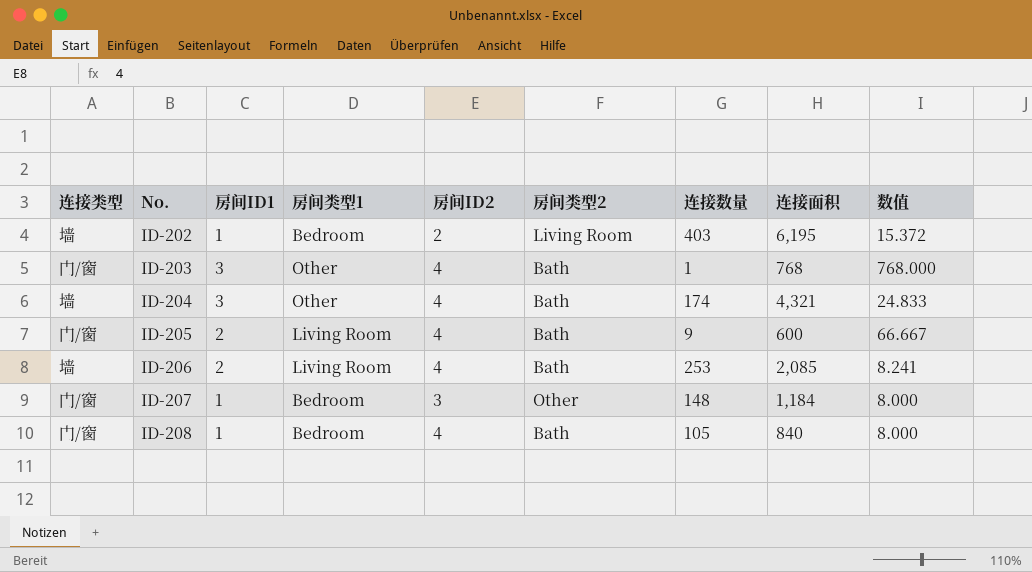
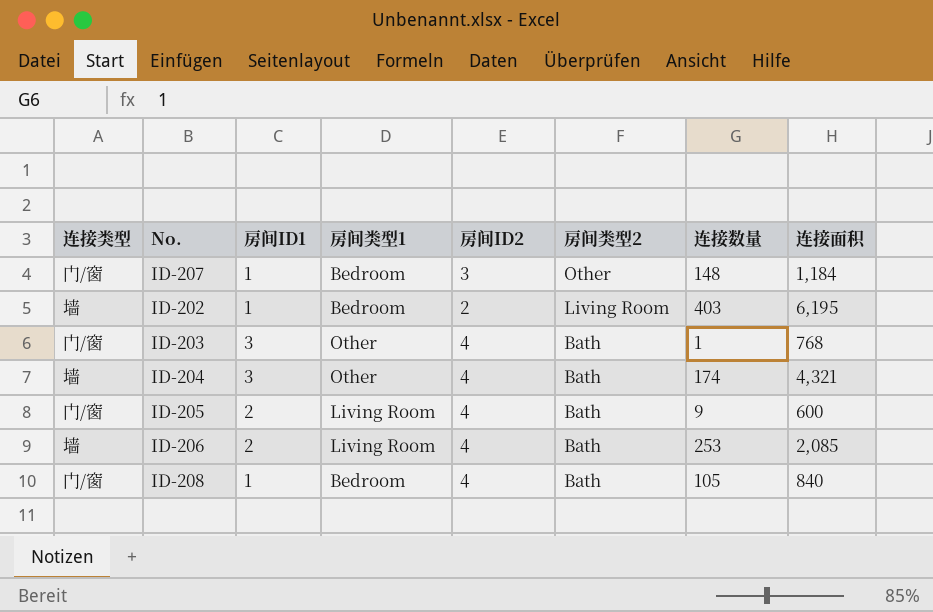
row order: No. ascending -> 房间类型2 descending
column 数值 | formula: [连接面积] / [连接数量] -> none

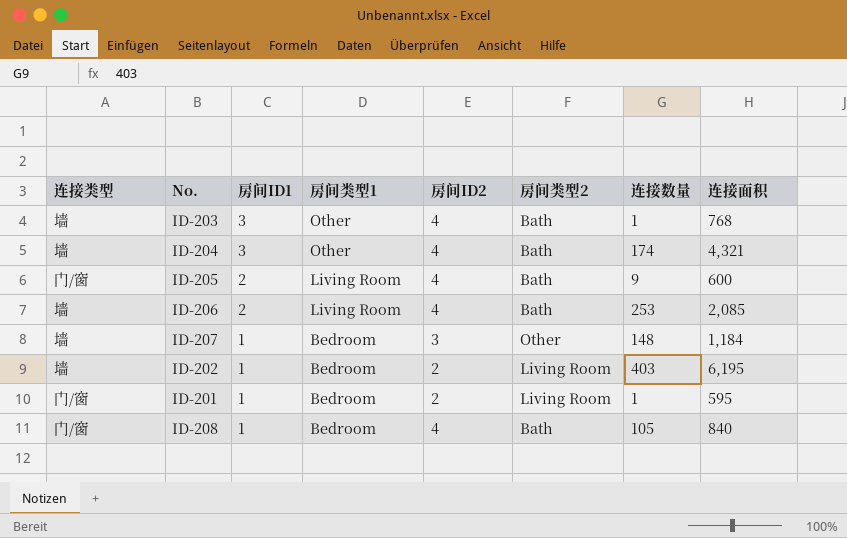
row order: 房间类型2 descending -> 房间ID1 descending
ID-203 | 连接类型: 门/窗 -> 墙
ID-207 | 连接类型: 门/窗 -> 墙
row ID-201: none -> 门/窗 | 1 | Bedroom | 2 | Living Room | 1 | 595

